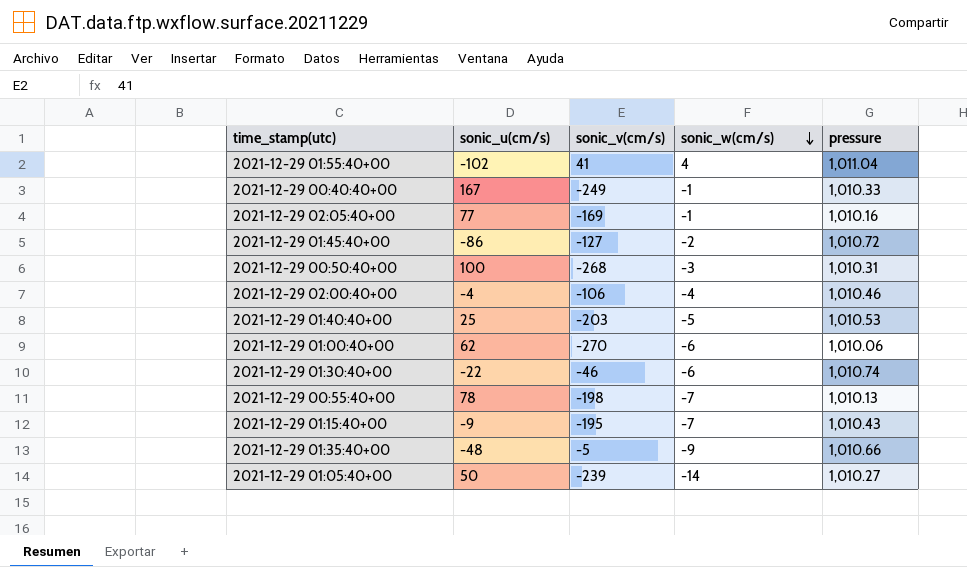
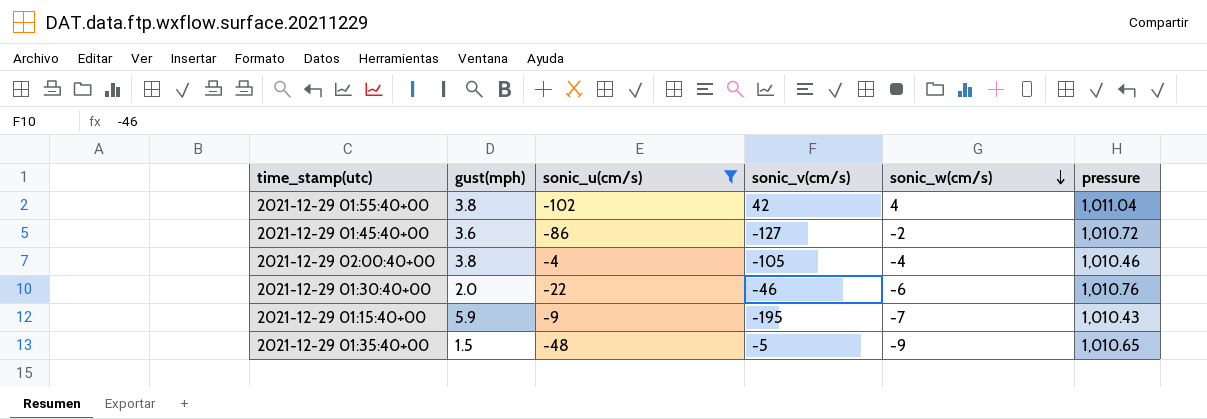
filter: none -> sonic_u(cm/s) <= -4
column gust(mph) | position: none -> 2
2021-12-29 01:55:40+00 | sonic_v(cm/s): 41 -> 42
2021-12-29 02:00:40+00 | sonic_v(cm/s): -106 -> -105
2021-12-29 01:30:40+00 | pressure: 1,010.74 -> 1,010.76
2021-12-29 01:35:40+00 | pressure: 1,010.66 -> 1,010.65

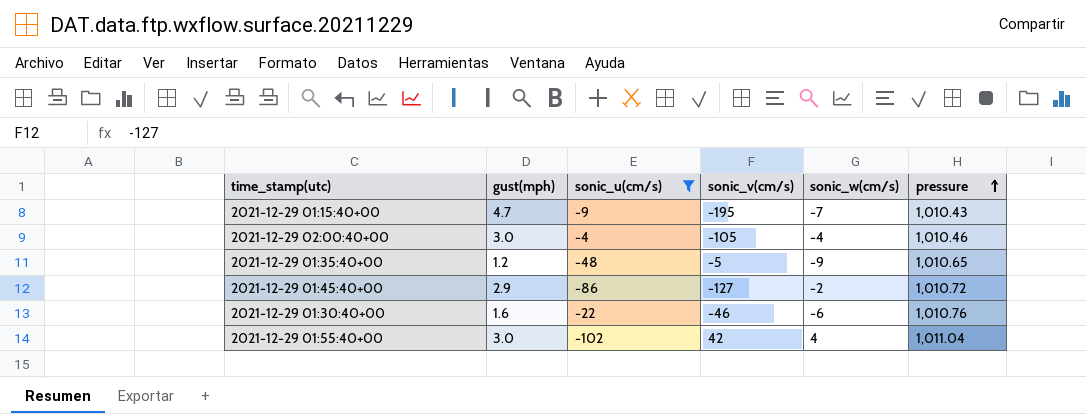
row order: sonic_w(cm/s) descending -> pressure ascending
2021-12-29 01:15:40+00 | gust(mph): 5.9 -> 4.7
2021-12-29 02:00:40+00 | gust(mph): 3.8 -> 3.0
2021-12-29 01:35:40+00 | gust(mph): 1.5 -> 1.2
2021-12-29 01:45:40+00 | gust(mph): 3.6 -> 2.9
2021-12-29 01:30:40+00 | gust(mph): 2.0 -> 1.6
2021-12-29 01:55:40+00 | gust(mph): 3.8 -> 3.0

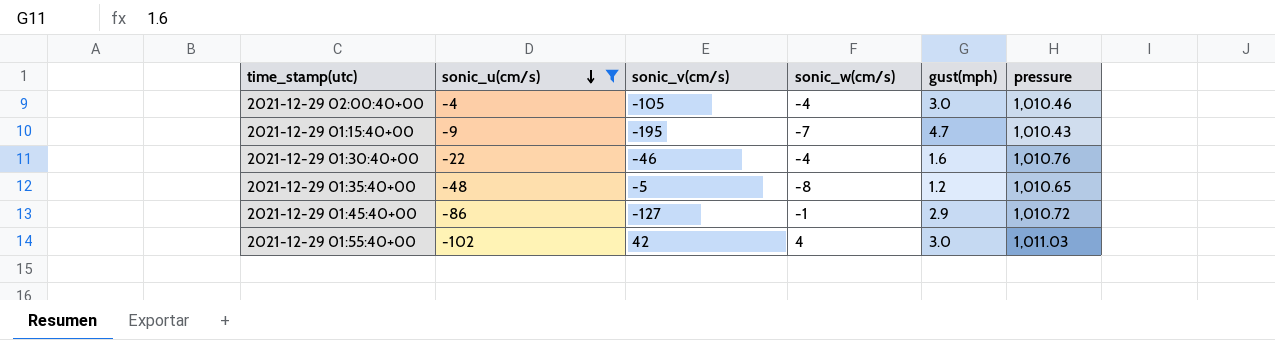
row order: pressure ascending -> sonic_u(cm/s) descending
column gust(mph) | position: 2 -> 5
2021-12-29 01:30:40+00 | sonic_w(cm/s): -6 -> -4
2021-12-29 01:35:40+00 | sonic_w(cm/s): -9 -> -8
2021-12-29 01:45:40+00 | sonic_w(cm/s): -2 -> -1
2021-12-29 01:55:40+00 | pressure: 1,011.04 -> 1,011.03

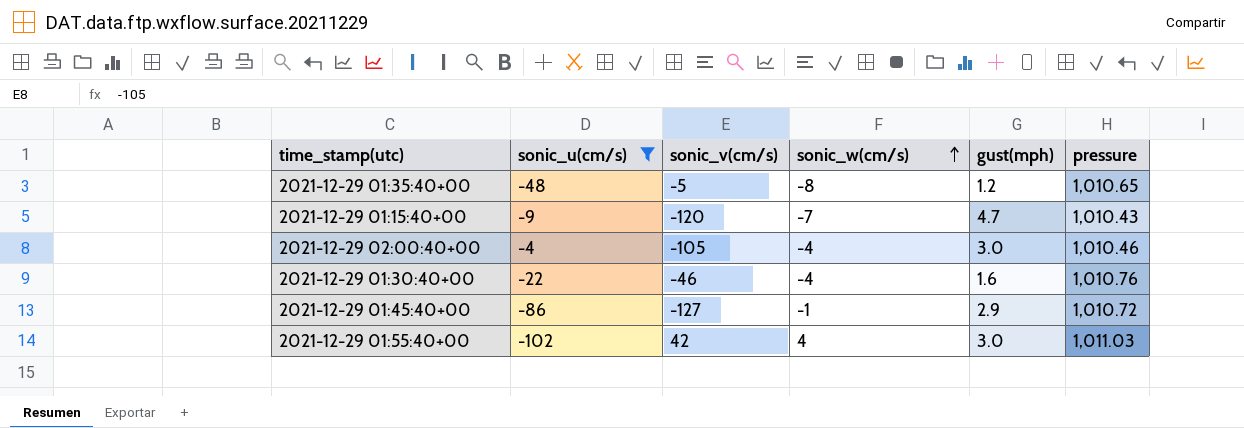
row order: sonic_u(cm/s) descending -> sonic_w(cm/s) ascending
2021-12-29 01:15:40+00 | sonic_v(cm/s): -195 -> -120

